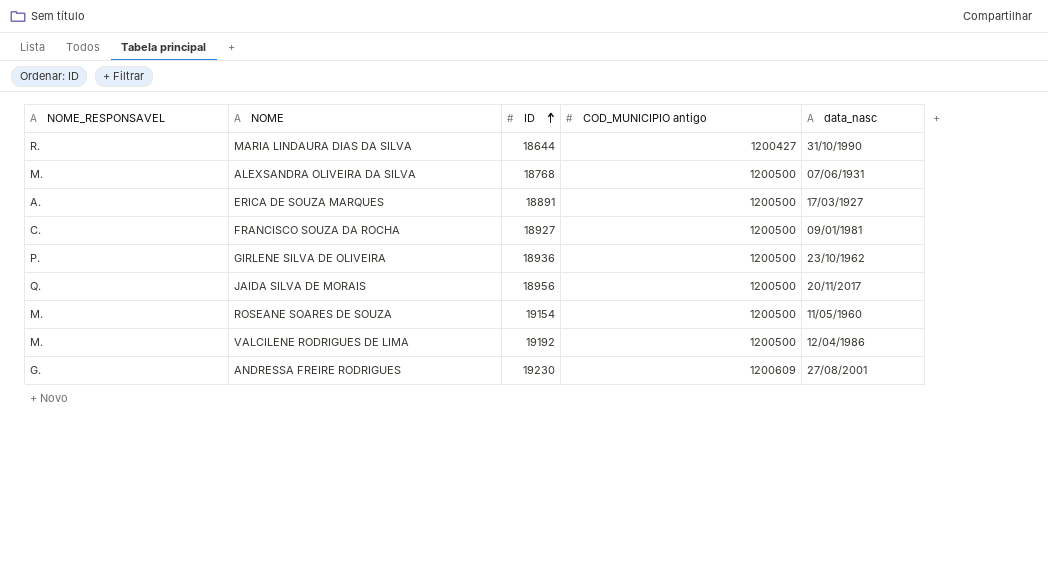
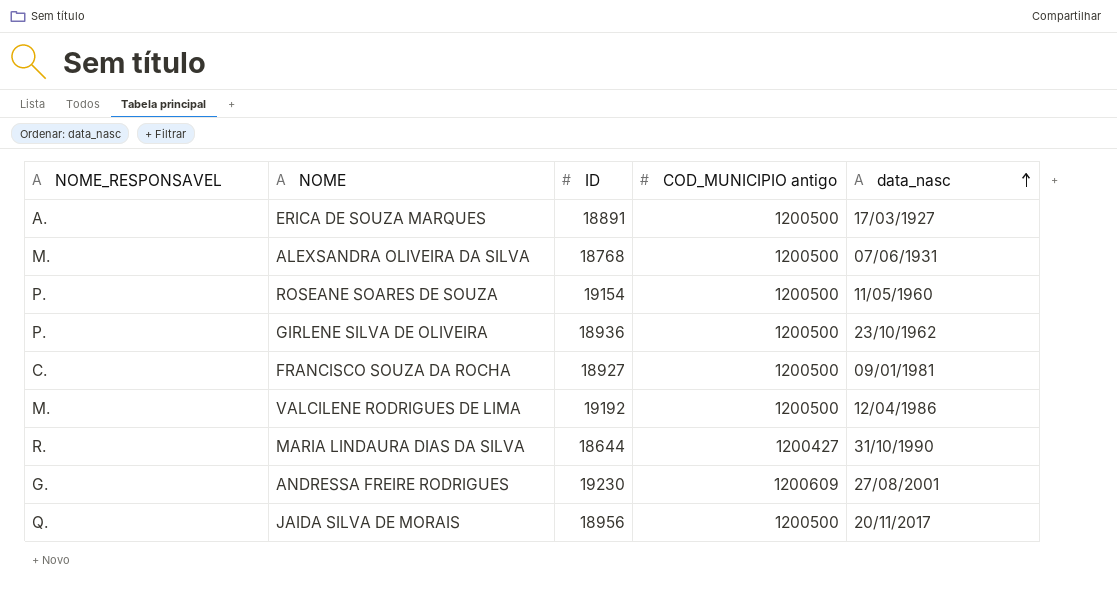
row order: ID ascending -> data_nasc ascending
ROSEANE SOARES DE SOUZA | NOME_RESPONSAVEL: M. -> P.

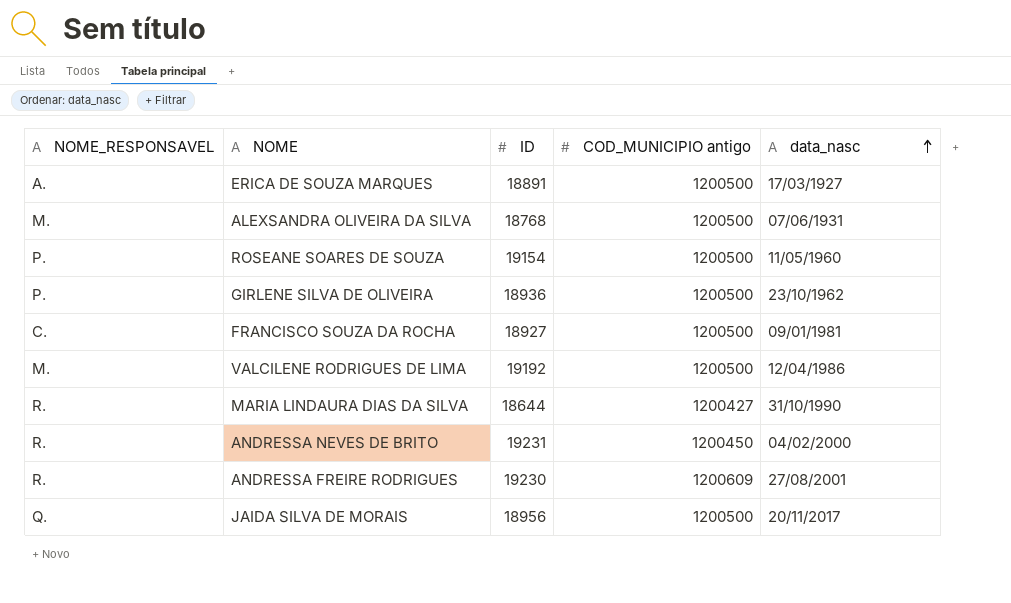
row ANDRESSA NEVES DE BRITO: none -> R. | 19231 | 1200450 | 04/02/2000
ANDRESSA FREIRE RODRIGUES | NOME_RESPONSAVEL: G. -> R.

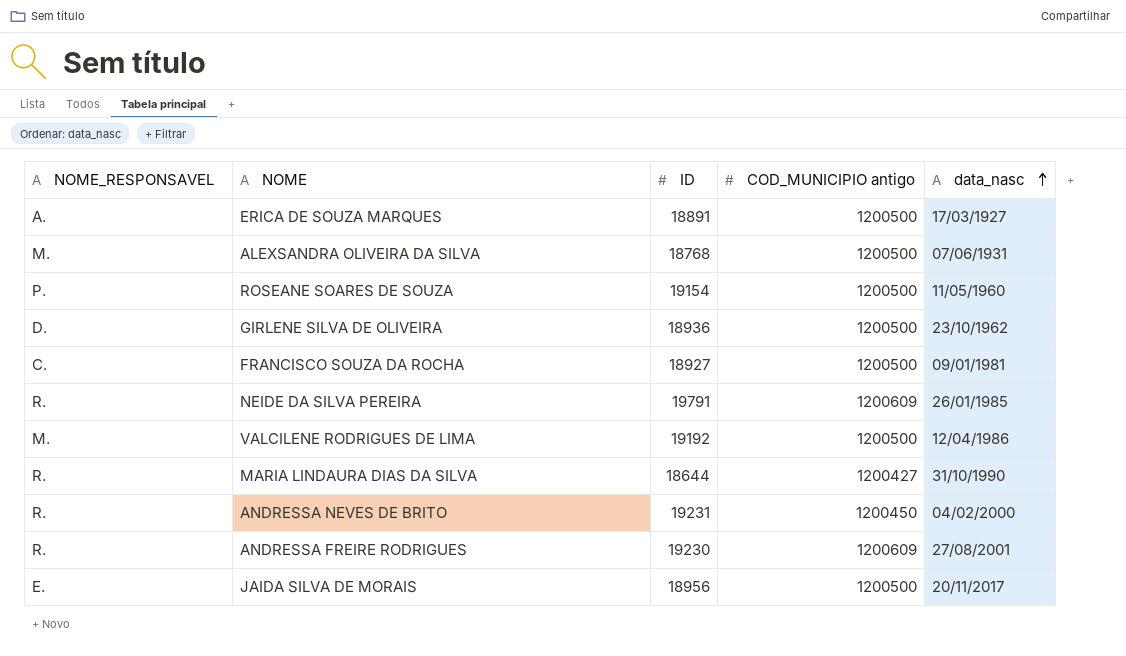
GIRLENE SILVA DE OLIVEIRA | NOME_RESPONSAVEL: P. -> D.
row NEIDE DA SILVA PEREIRA: none -> R. | 19791 | 1200609 | 26/01/1985
JAIDA SILVA DE MORAIS | NOME_RESPONSAVEL: Q. -> E.

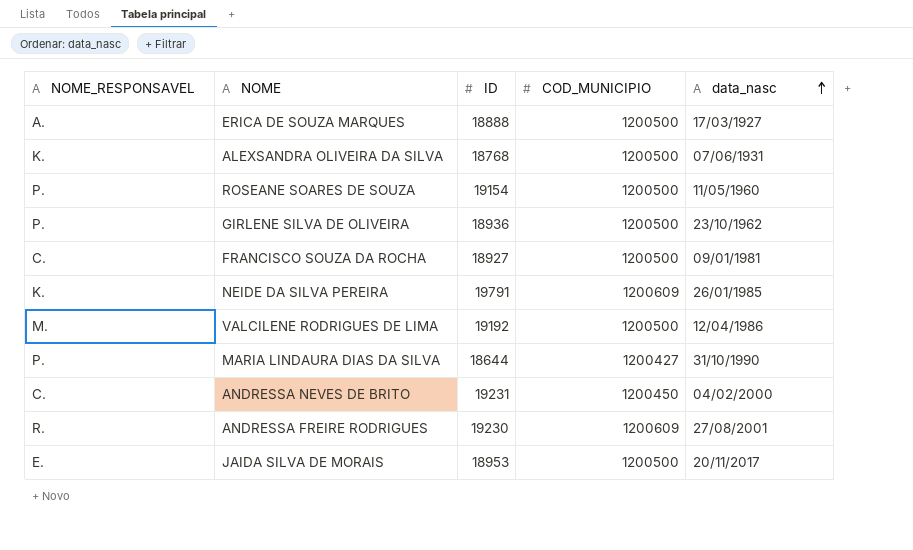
column name: COD_MUNICIPIO antigo -> COD_MUNICIPIO
ERICA DE SOUZA MARQUES | ID: 18891 -> 18888
ALEXSANDRA OLIVEIRA DA SILVA | NOME_RESPONSAVEL: M. -> K.
GIRLENE SILVA DE OLIVEIRA | NOME_RESPONSAVEL: D. -> P.
NEIDE DA SILVA PEREIRA | NOME_RESPONSAVEL: R. -> K.
MARIA LINDAURA DIAS DA SILVA | NOME_RESPONSAVEL: R. -> P.
ANDRESSA NEVES DE BRITO | NOME_RESPONSAVEL: R. -> C.
JAIDA SILVA DE MORAIS | ID: 18956 -> 18953

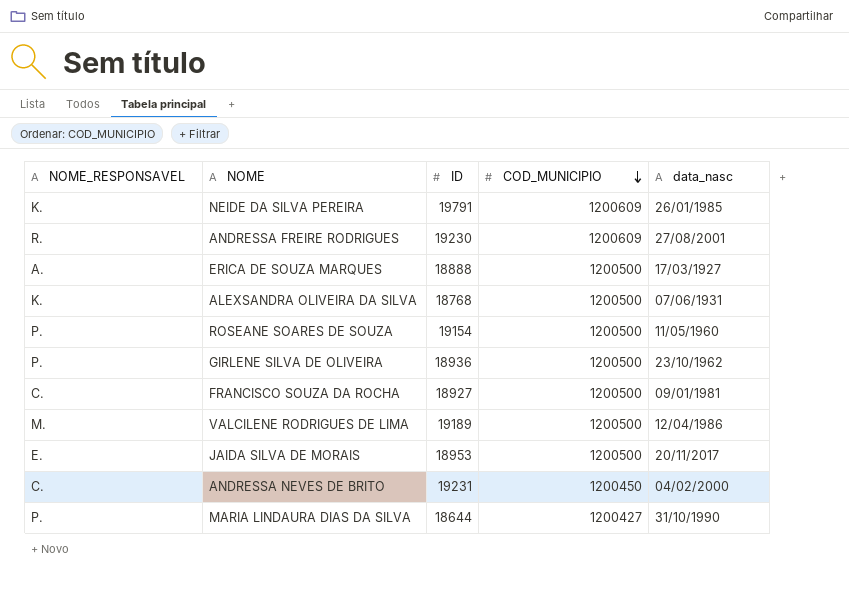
row order: data_nasc ascending -> COD_MUNICIPIO descending
VALCILENE RODRIGUES DE LIMA | ID: 19192 -> 19189

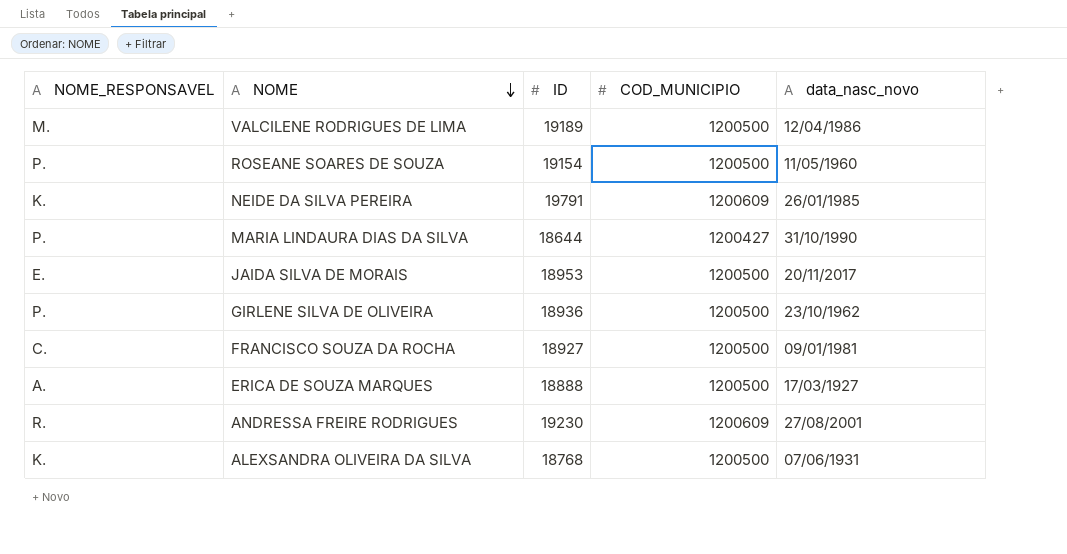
row order: COD_MUNICIPIO descending -> NOME descending
column name: data_nasc -> data_nasc_novo
row ANDRESSA NEVES DE BRITO: C. | 19231 | 1200450 | 04/02/2000 -> none

